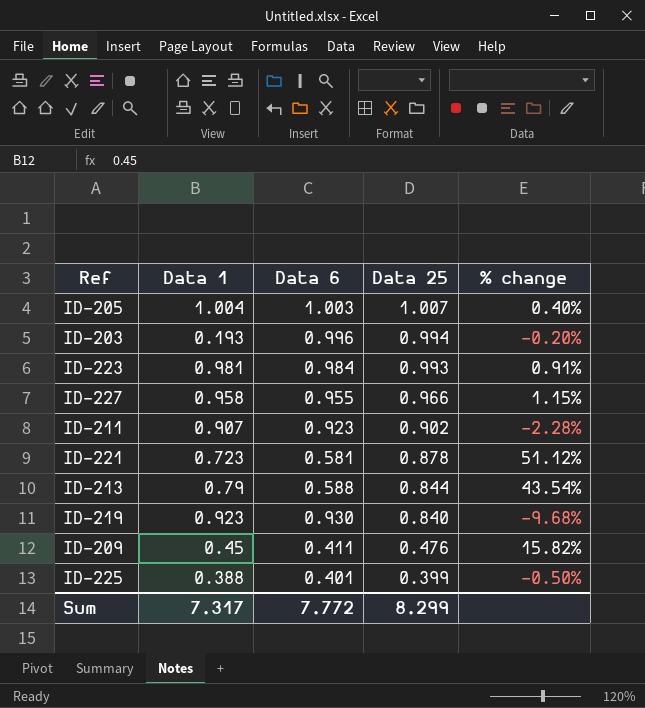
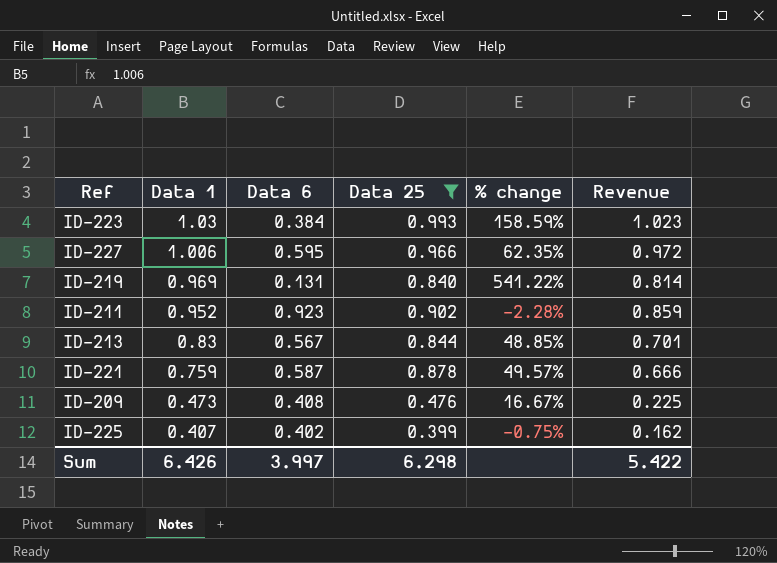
filter: none -> Data 25 <= 0.993
row order: Data 25 descending -> Data 1 descending
column Revenue | formula: none -> [Data 1] * [Data 25]
ID-223 | Data 1: 0.981 -> 1.03
ID-223 | Data 6: 0.984 -> 0.384
ID-223 | % change: 0.91% -> 158.59%
ID-227 | Data 1: 0.958 -> 1.006
ID-227 | Data 6: 0.955 -> 0.595
ID-227 | % change: 1.15% -> 62.35%
ID-219 | Data 1: 0.923 -> 0.969
ID-219 | Data 6: 0.930 -> 0.131
ID-219 | % change: -9.68% -> 541.22%
ID-211 | Data 1: 0.907 -> 0.952
ID-213 | Data 1: 0.79 -> 0.83
ID-213 | Data 6: 0.588 -> 0.567
ID-213 | % change: 43.54% -> 48.85%
ID-221 | Data 1: 0.723 -> 0.759
ID-221 | Data 6: 0.581 -> 0.587
ID-221 | % change: 51.12% -> 49.57%
ID-209 | Data 1: 0.45 -> 0.473
ID-209 | Data 6: 0.411 -> 0.408
ID-209 | % change: 15.82% -> 16.67%
ID-225 | Data 1: 0.388 -> 0.407
ID-225 | Data 6: 0.401 -> 0.402
ID-225 | % change: -0.50% -> -0.75%
Sum | Data 1: 7.317 -> 6.426
Sum | Data 6: 7.772 -> 3.997
Sum | Data 25: 8.299 -> 6.298

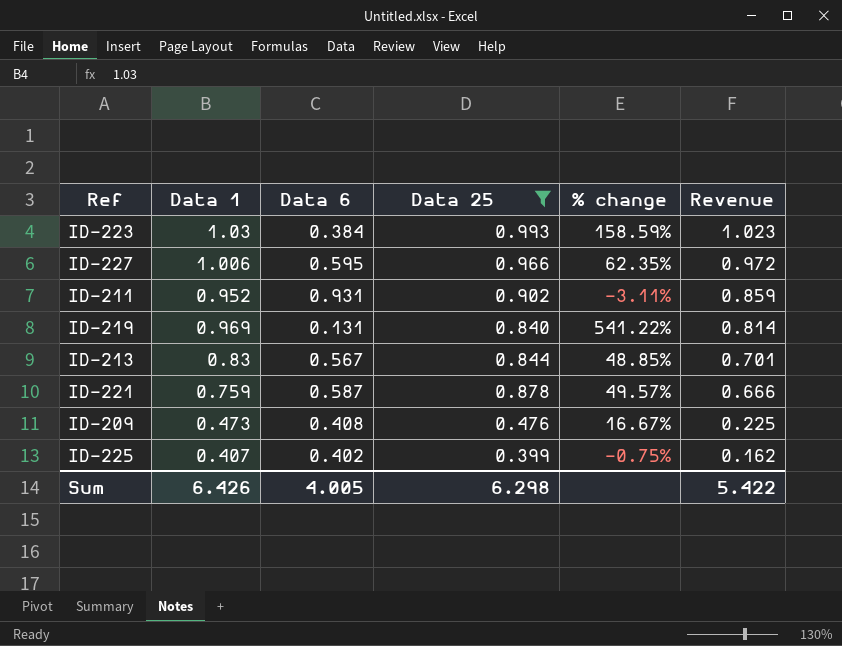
row order: Data 1 descending -> Revenue descending
ID-211 | Data 6: 0.923 -> 0.931
ID-211 | % change: -2.28% -> -3.11%
Sum | Data 6: 3.997 -> 4.005

